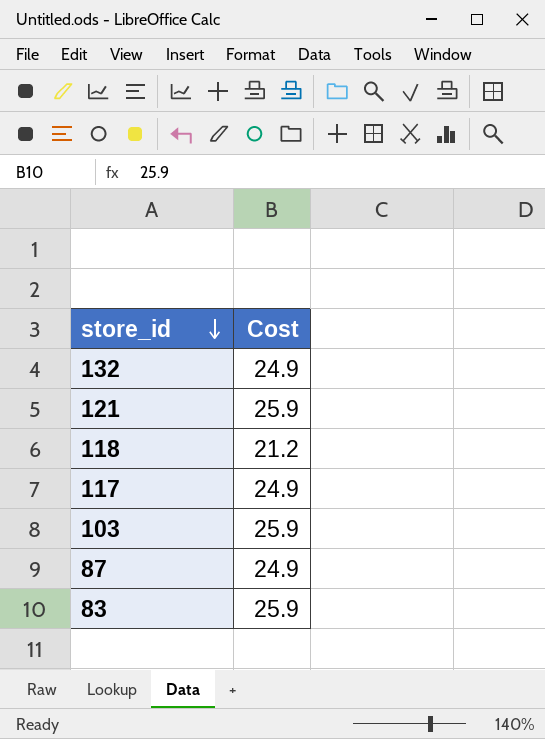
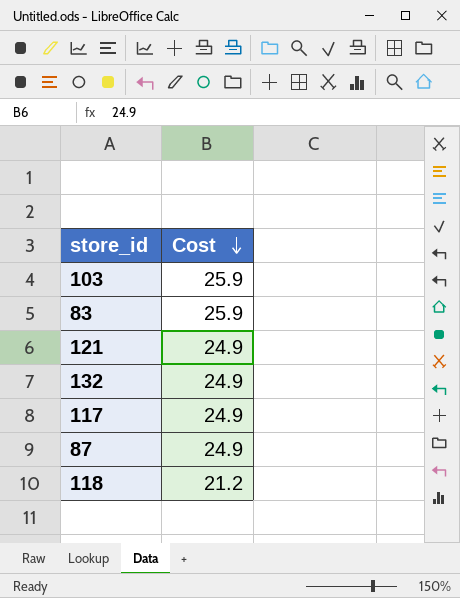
row order: store_id descending -> Cost descending
121 | Cost: 25.9 -> 24.9

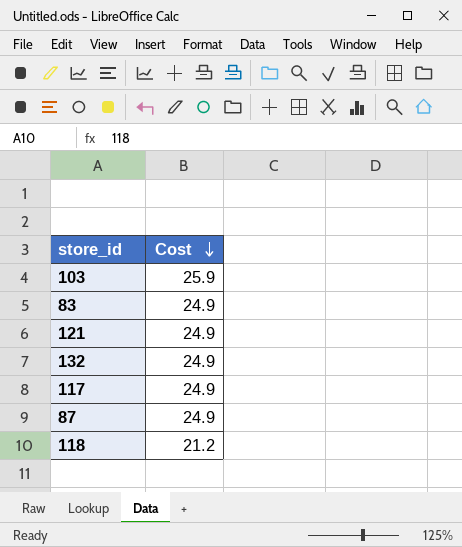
83 | Cost: 25.9 -> 24.9

